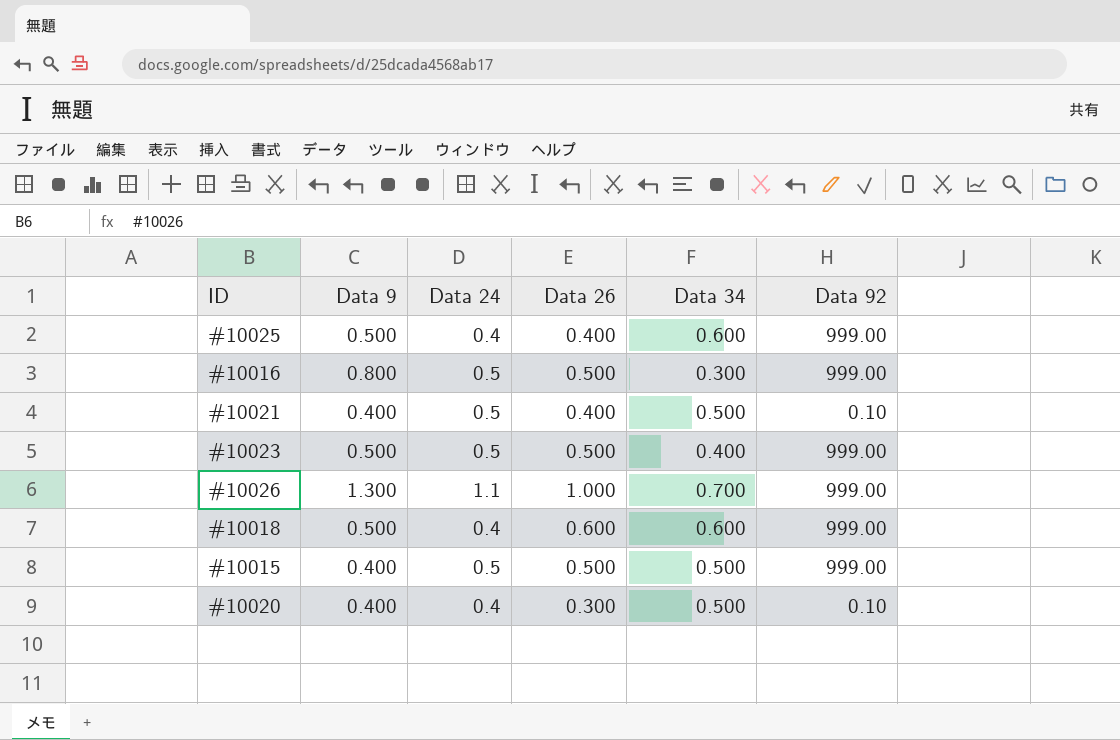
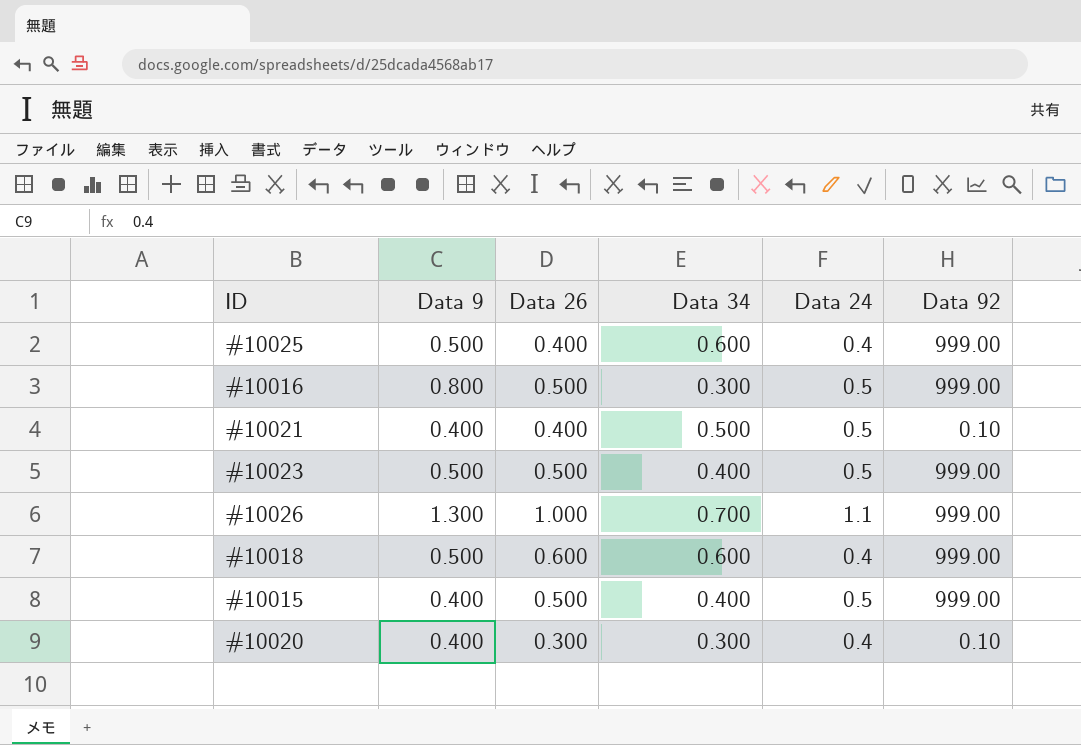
column Data 24 | position: 3 -> 5
#10015 | Data 34: 0.500 -> 0.400
#10020 | Data 34: 0.500 -> 0.300

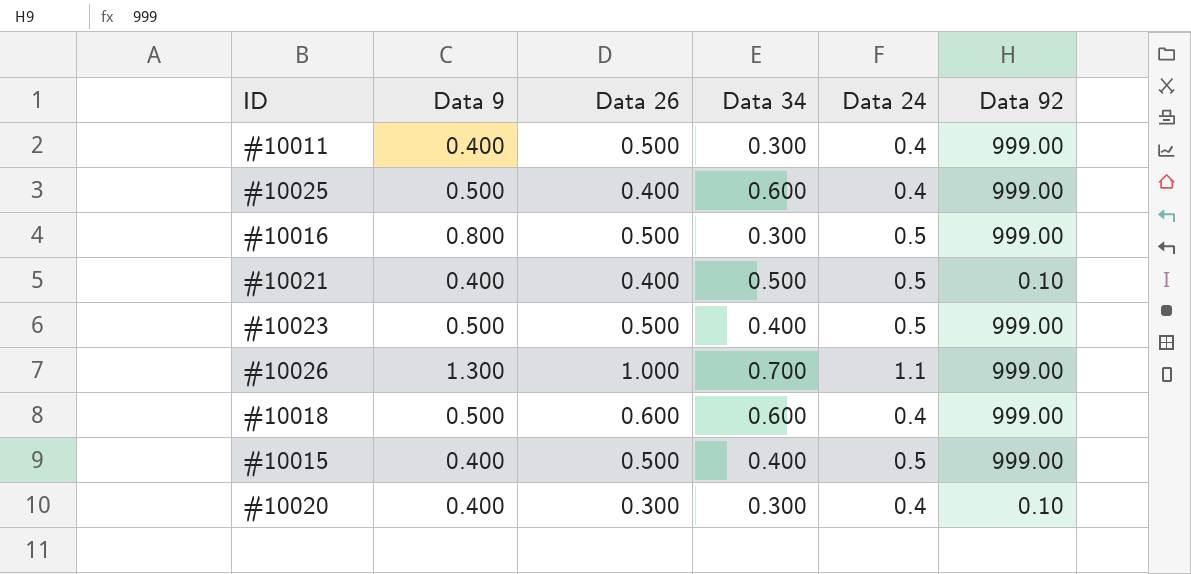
row #10011: none -> 0.400 | 0.500 | 0.300 | 0.4 | 999.00

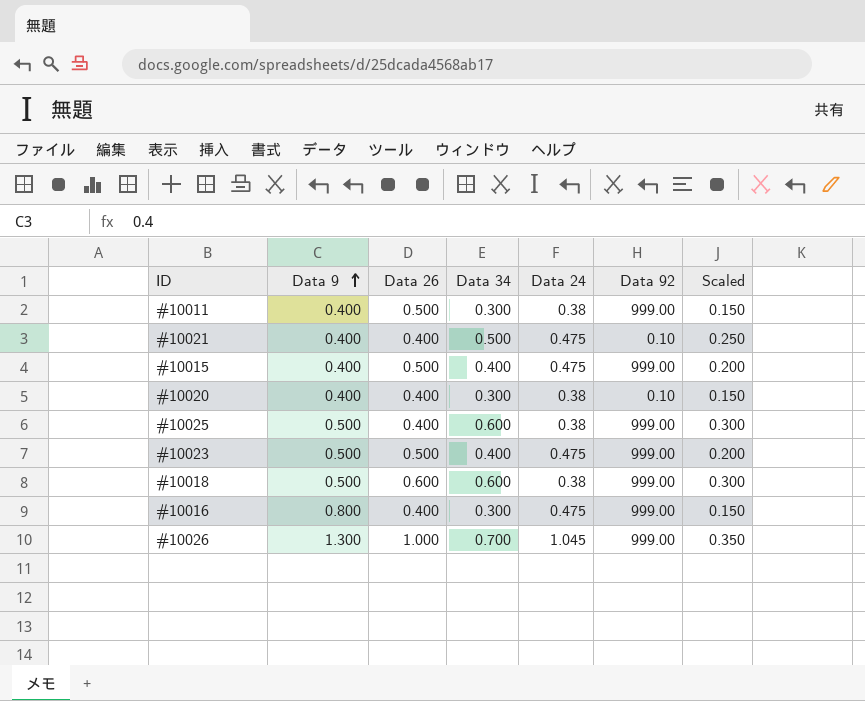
row order: none -> Data 9 ascending
column Scaled | formula: none -> [Data 34] * 0.5
#10011 | Data 24: 0.4 -> 0.38
#10021 | Data 24: 0.5 -> 0.475
#10015 | Data 24: 0.5 -> 0.475
#10020 | Data 26: 0.300 -> 0.400
#10020 | Data 24: 0.4 -> 0.38
#10025 | Data 24: 0.4 -> 0.38
#10023 | Data 24: 0.5 -> 0.475
#10018 | Data 24: 0.4 -> 0.38
#10016 | Data 26: 0.500 -> 0.400
#10016 | Data 24: 0.5 -> 0.475
#10026 | Data 24: 1.1 -> 1.045

